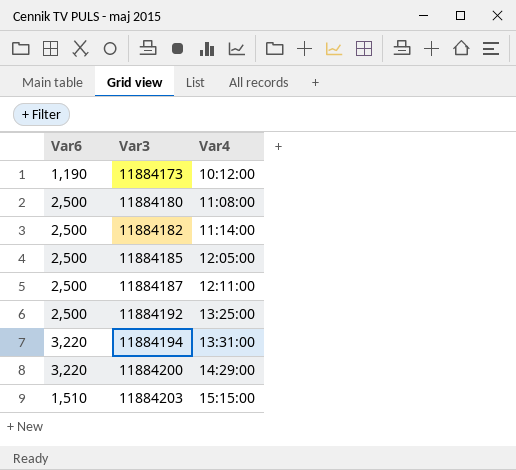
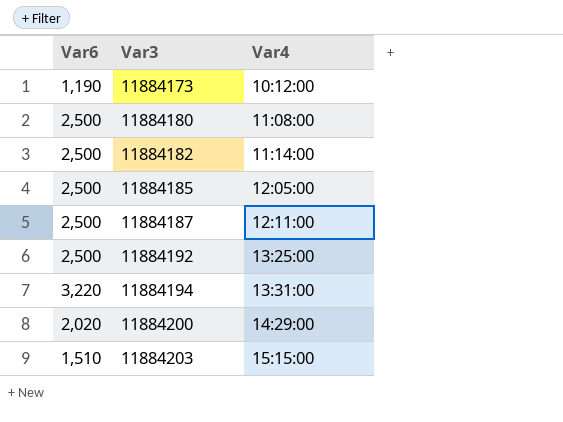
11884200 | Var6: 3,220 -> 2,020

